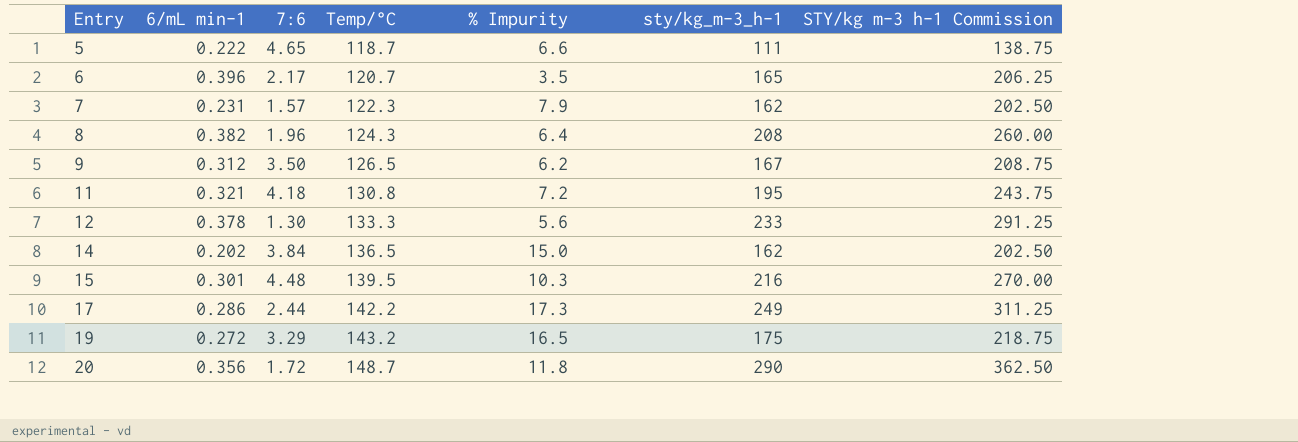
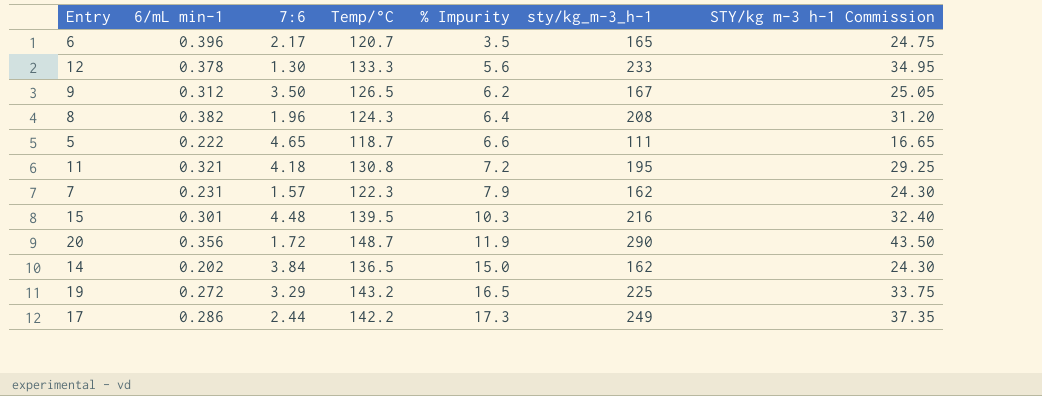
row order: Entry ascending -> % Impurity ascending
column STY/kg m-3 h-1 Commission | formula: [sty/kg_m-3_h-1] * 1.25 -> [sty/kg_m-3_h-1] * 0.15
20 | % Impurity: 11.8 -> 11.9
19 | sty/kg_m-3_h-1: 175 -> 225

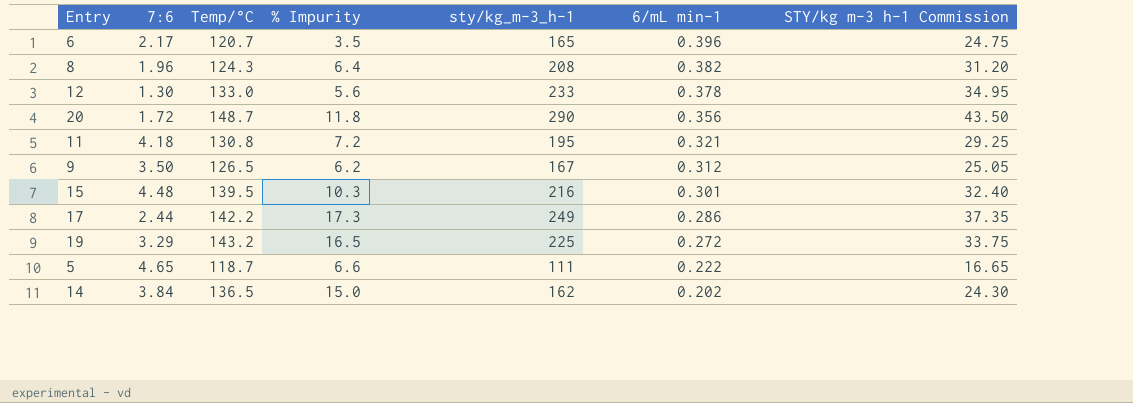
row order: % Impurity ascending -> 6/mL min-1 descending
column 6/mL min-1 | position: 2 -> 6
row 7: 0.231 | 1.57 | 122.3 | 7.9 | 162 | 24.30 -> none
12 | Temp/°C: 133.3 -> 133.0
20 | % Impurity: 11.9 -> 11.8

